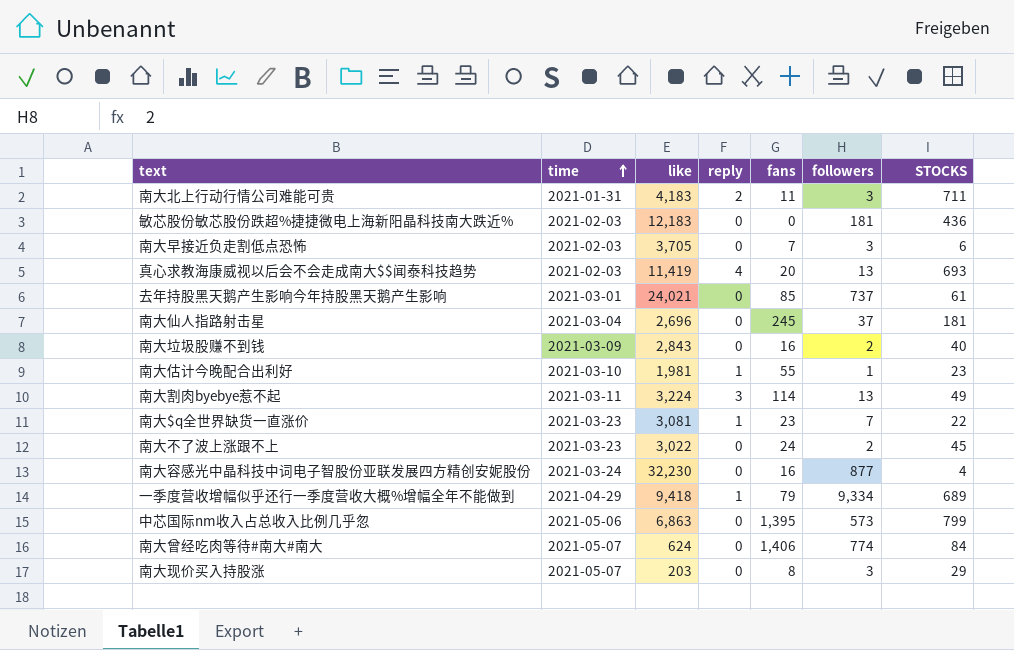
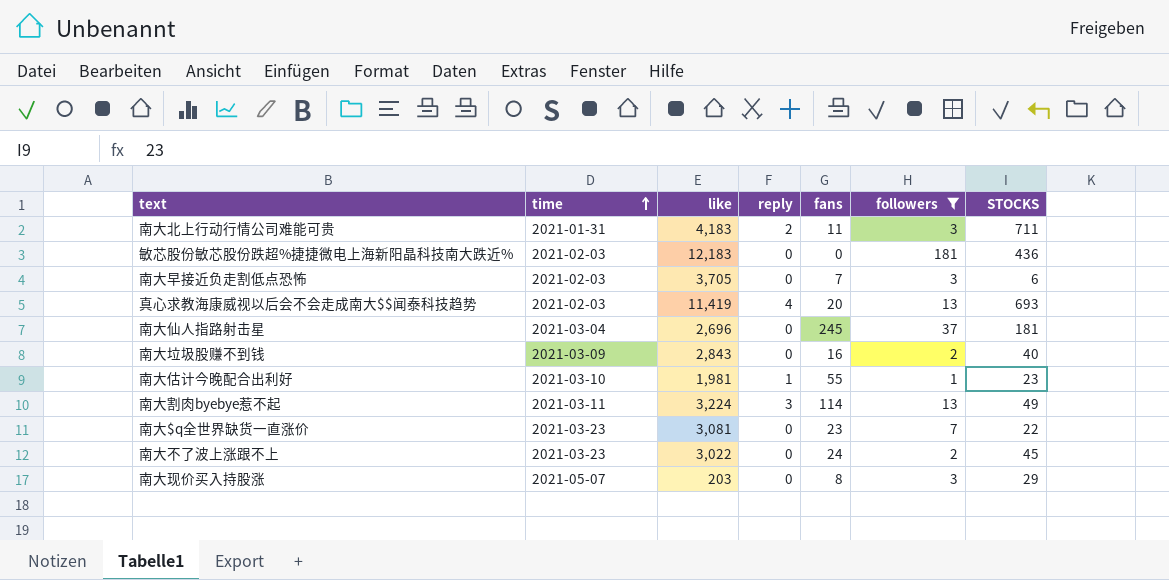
filter: none -> followers <= 181
南大$q全世界缺货一直涨价 | reply: 1 -> 0

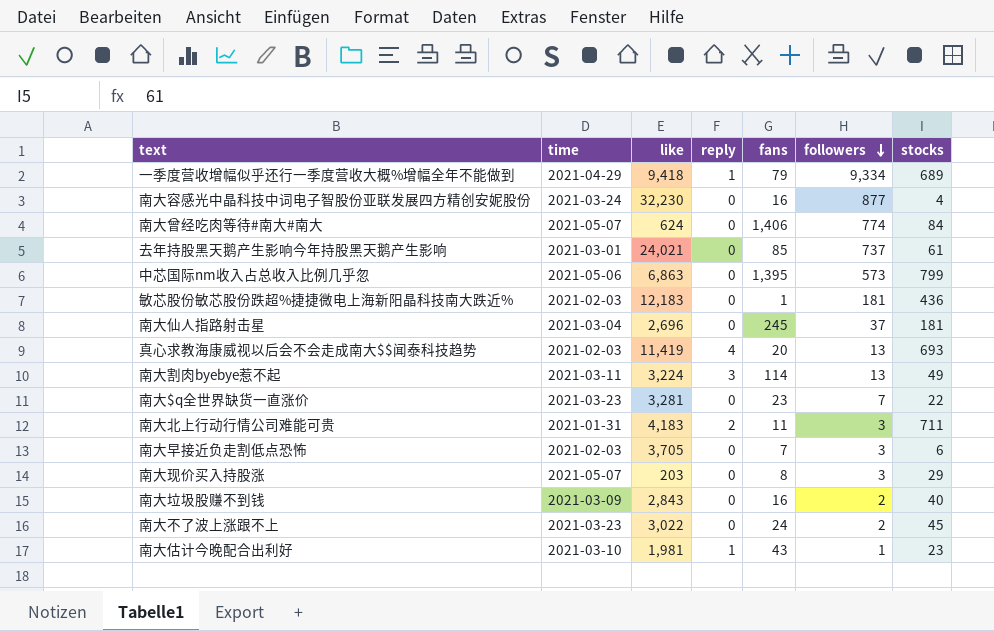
filter: followers <= 181 -> none
row order: time ascending -> followers descending
column name: STOCKS -> stocks
敏芯股份敏芯股份跌超%捷捷微电上海新阳晶科技南大跌近% | fans: 0 -> 1
南大$q全世界缺货一直涨价 | like: 3,081 -> 3,281
南大估计今晚配合出利好 | fans: 55 -> 43

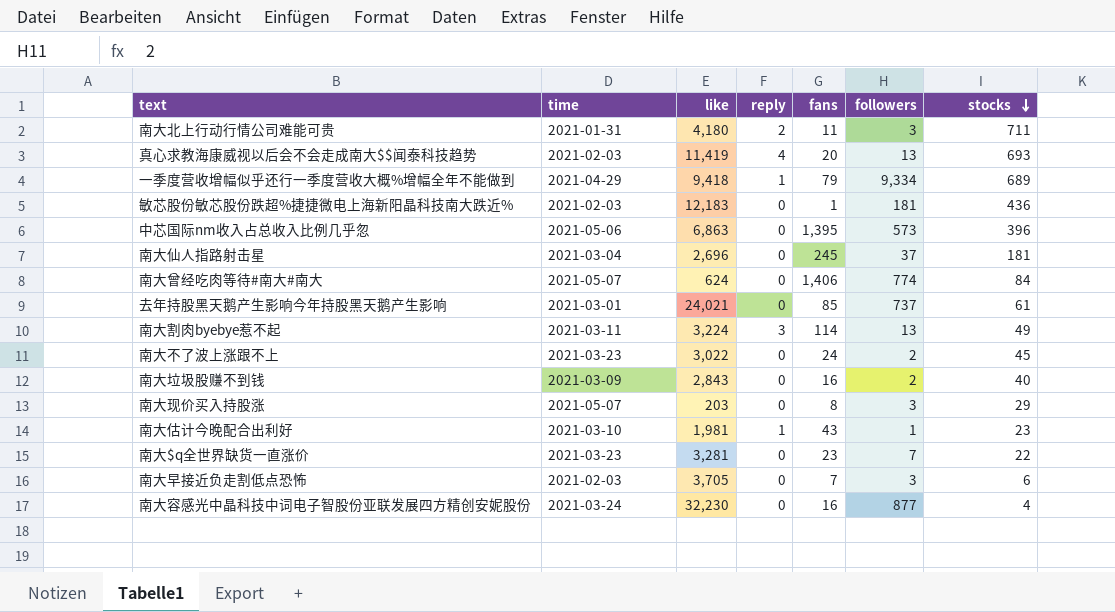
row order: followers descending -> stocks descending
南大北上行动行情公司难能可贵 | like: 4,183 -> 4,180
中芯国际nm收入占总收入比例几乎忽 | stocks: 799 -> 396

